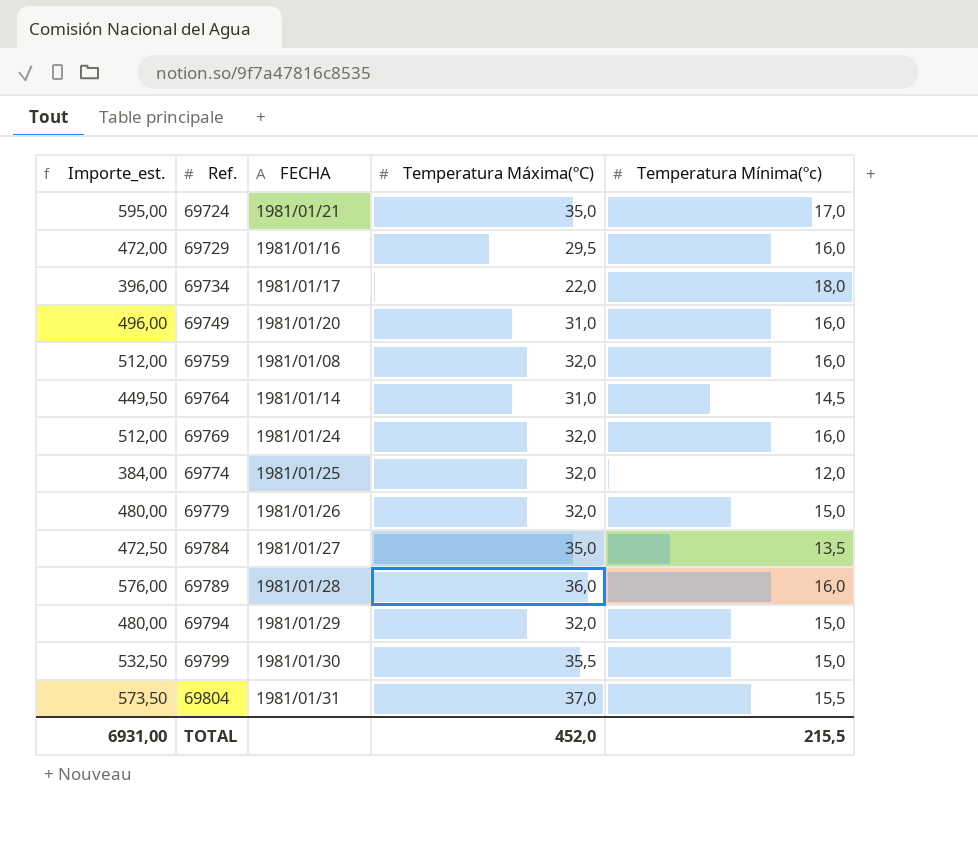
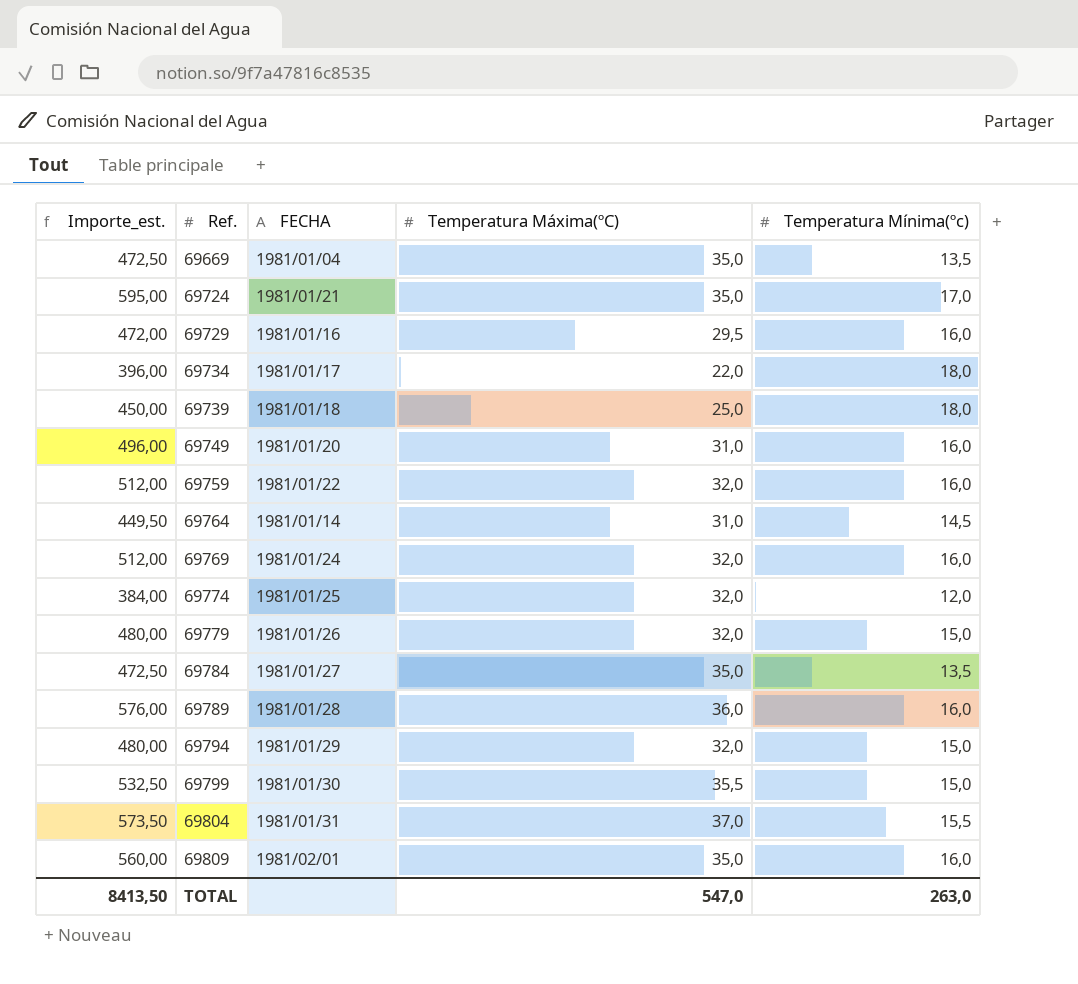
row 69669: none -> 472,50 | 1981/01/04 | 35,0 | 13,5
row 69739: none -> 450,00 | 1981/01/18 | 25,0 | 18,0
69759 | FECHA: 1981/01/08 -> 1981/01/22
row 69809: none -> 560,00 | 1981/02/01 | 35,0 | 16,0
TOTAL | Importe_est.: 6931,00 -> 8413,50
TOTAL | Temperatura Máxima(ºC): 452,0 -> 547,0
TOTAL | Temperatura Mínima(ºc): 215,5 -> 263,0

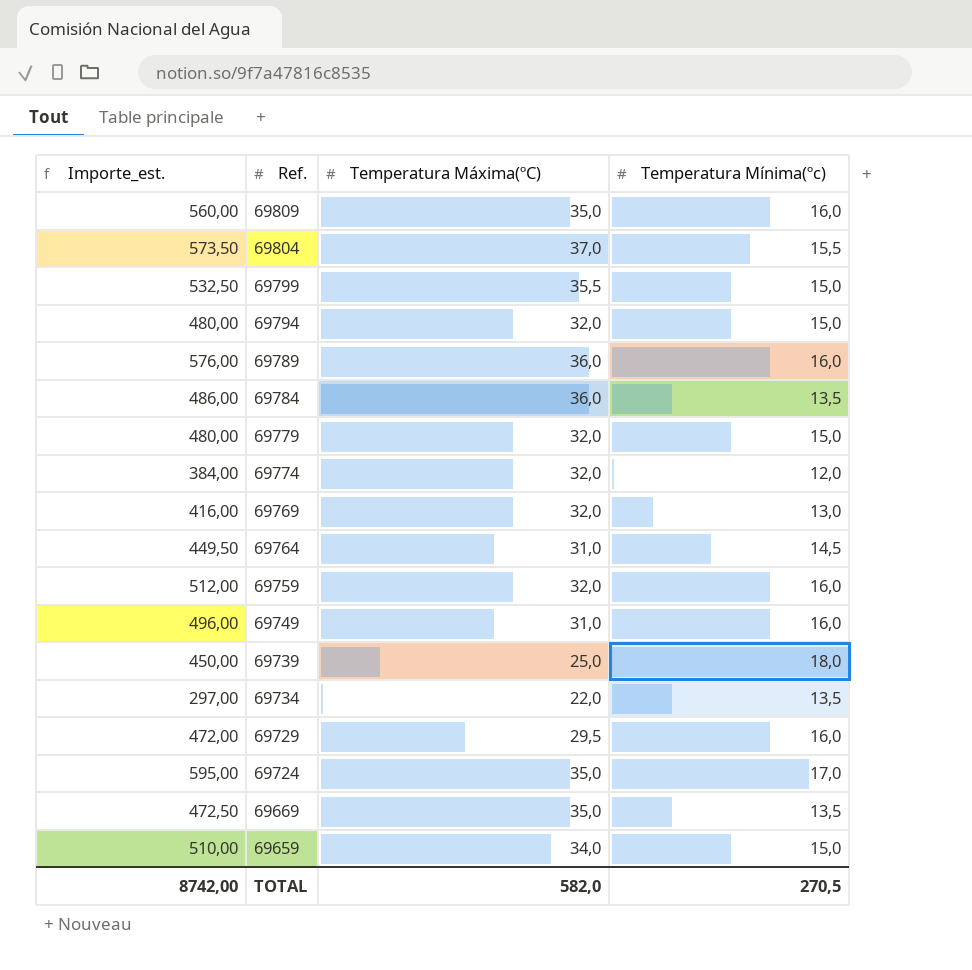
row order: Ref. ascending -> Ref. descending
column FECHA | position: 3 -> none
69784 | Importe_est.: 472,50 -> 486,00
69784 | Temperatura Máxima(ºC): 35,0 -> 36,0
69769 | Importe_est.: 512,00 -> 416,00
69769 | Temperatura Mínima(ºc): 16,0 -> 13,0
69734 | Importe_est.: 396,00 -> 297,00
69734 | Temperatura Mínima(ºc): 18,0 -> 13,5
row 69659: none -> 510,00 | 34,0 | 15,0
TOTAL | Importe_est.: 8413,50 -> 8742,00
TOTAL | Temperatura Máxima(ºC): 547,0 -> 582,0
TOTAL | Temperatura Mínima(ºc): 263,0 -> 270,5

